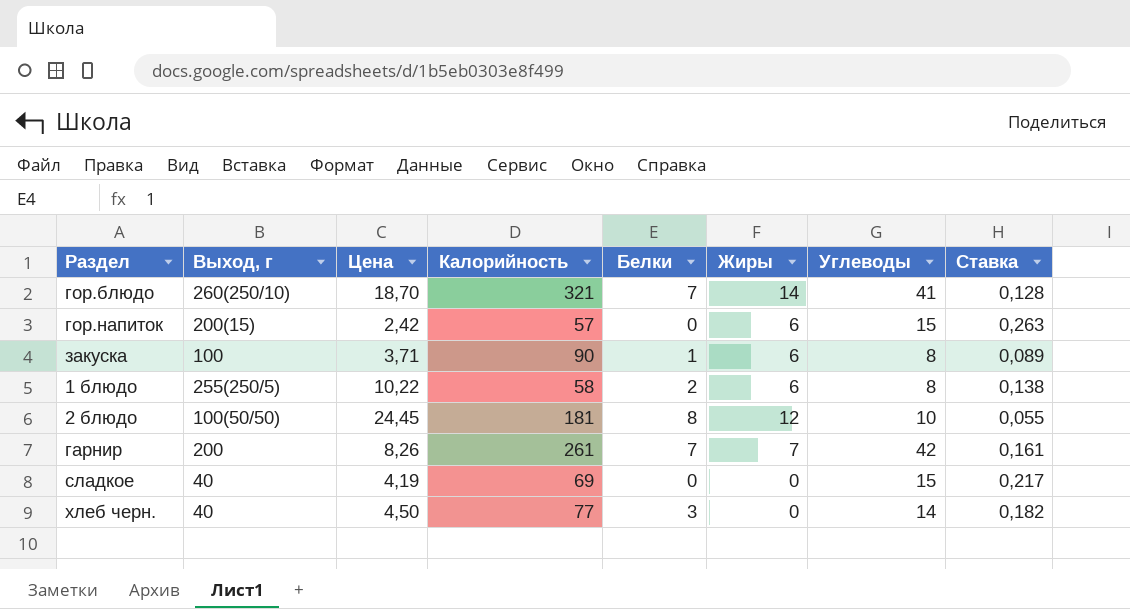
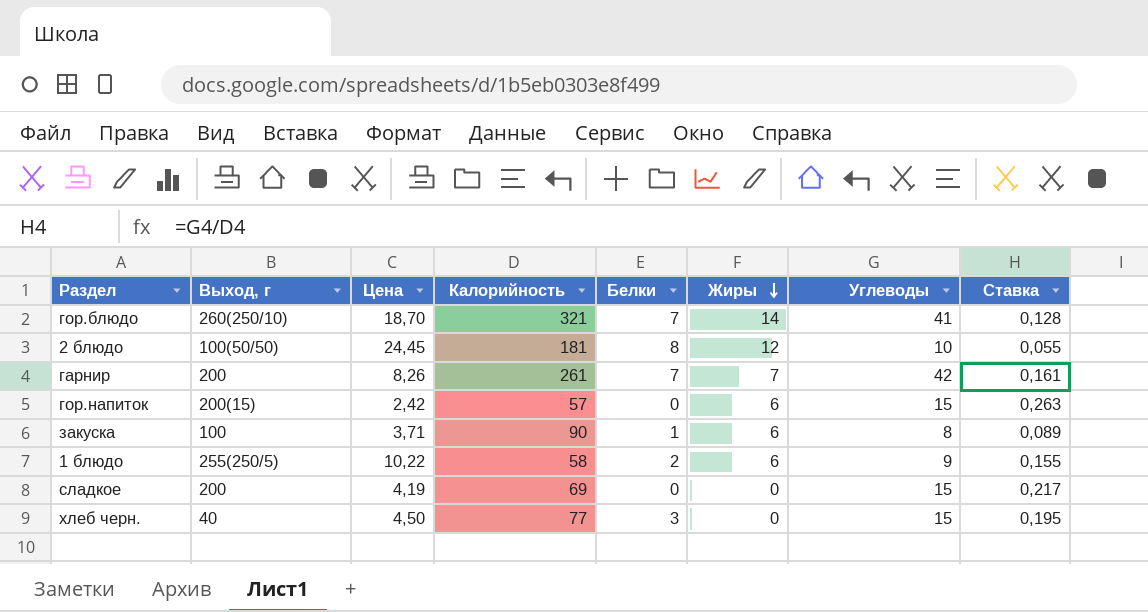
row order: none -> Жиры descending
1 блюдо | Углеводы: 8 -> 9
1 блюдо | Ставка: 0,138 -> 0,155
сладкое | Выход, г: 40 -> 200
хлеб черн. | Углеводы: 14 -> 15
хлеб черн. | Ставка: 0,182 -> 0,195

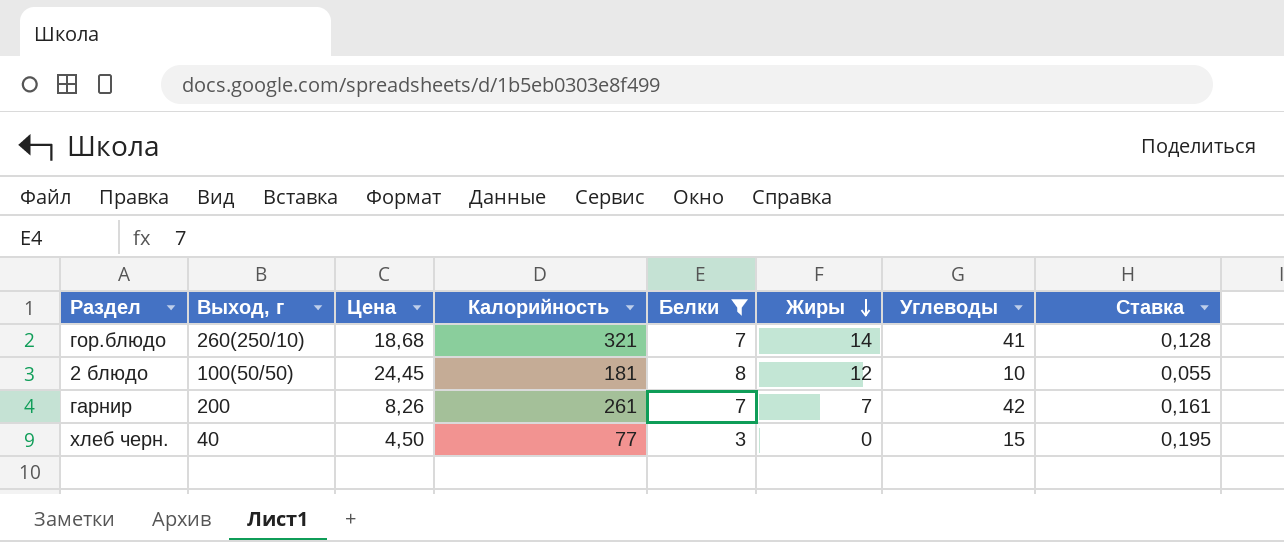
filter: none -> Белки >= 3
гор.блюдо | Цена: 18,70 -> 18,68

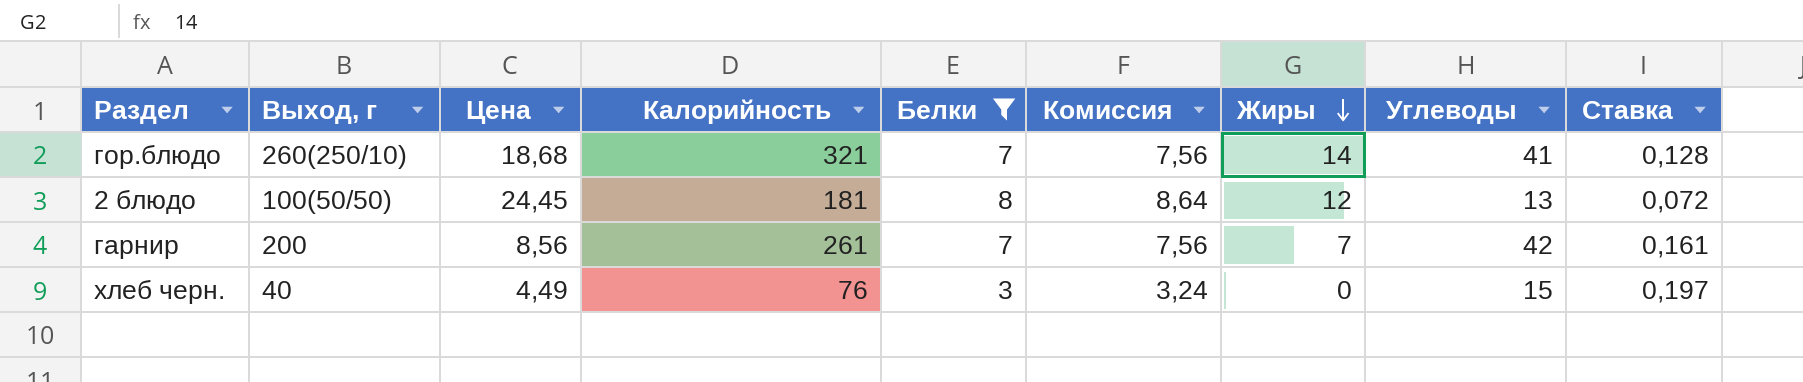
column Комиссия | formula: none -> [Белки] * 1,08
2 блюдо | Углеводы: 10 -> 13
2 блюдо | Ставка: 0,055 -> 0,072
гарнир | Цена: 8,26 -> 8,56
хлеб черн. | Цена: 4,50 -> 4,49
хлеб черн. | Калорийность: 77 -> 76
хлеб черн. | Ставка: 0,195 -> 0,197

